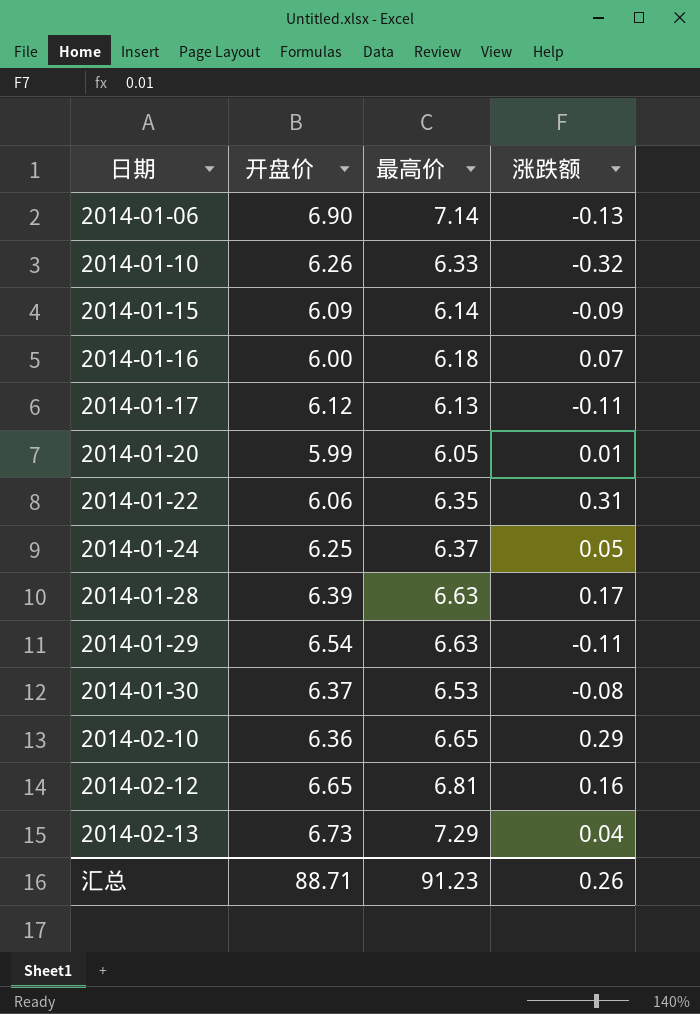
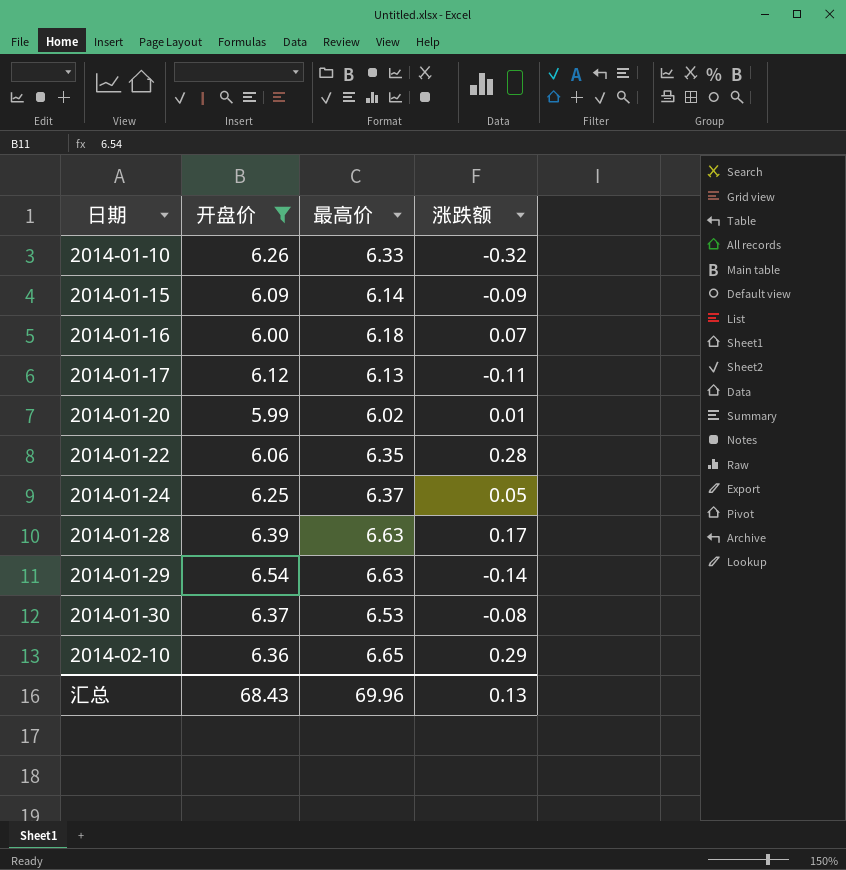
filter: none -> 开盘价 <= 6.54
2014-01-20 | 最高价: 6.05 -> 6.02
2014-01-22 | 涨跌额: 0.31 -> 0.28
2014-01-29 | 涨跌额: -0.11 -> -0.14
汇总 | 开盘价: 88.71 -> 68.43
汇总 | 最高价: 91.23 -> 69.96
汇总 | 涨跌额: 0.26 -> 0.13

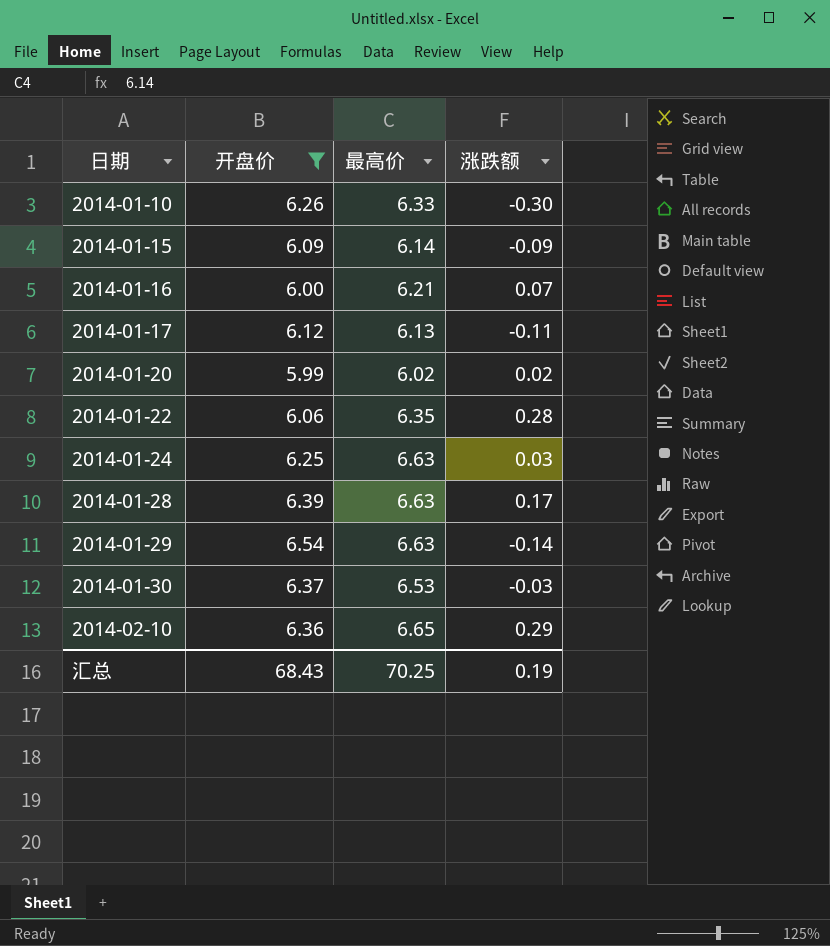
2014-01-10 | 涨跌额: -0.32 -> -0.30
2014-01-16 | 最高价: 6.18 -> 6.21
2014-01-20 | 涨跌额: 0.01 -> 0.02
2014-01-24 | 最高价: 6.37 -> 6.63
2014-01-24 | 涨跌额: 0.05 -> 0.03
2014-01-30 | 涨跌额: -0.08 -> -0.03
汇总 | 最高价: 69.96 -> 70.25
汇总 | 涨跌额: 0.13 -> 0.19

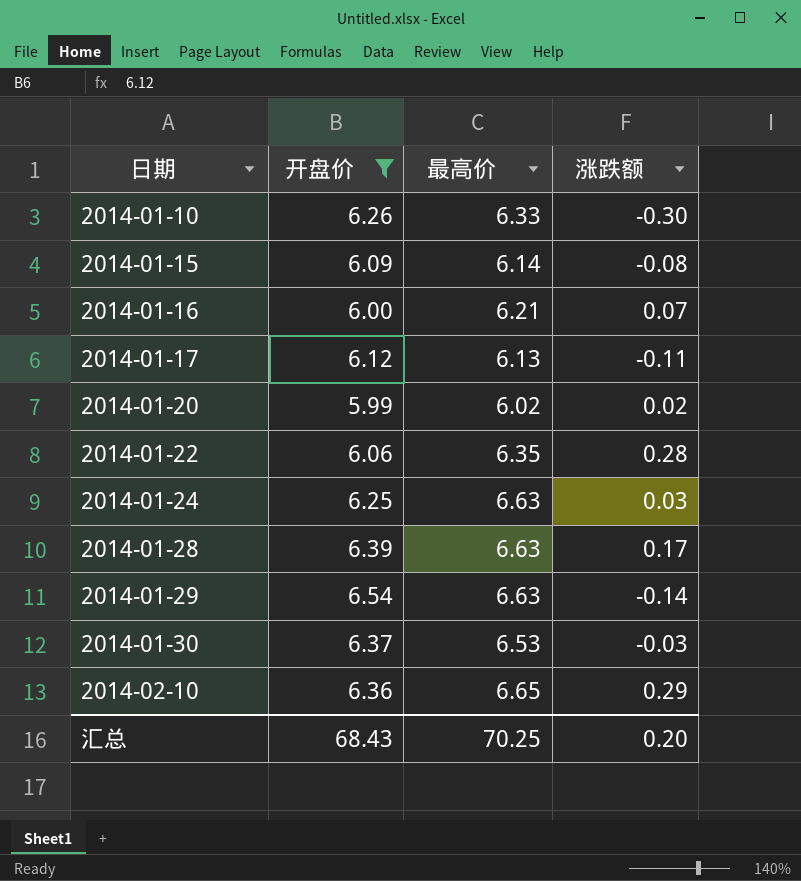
2014-01-15 | 涨跌额: -0.09 -> -0.08
汇总 | 涨跌额: 0.19 -> 0.20

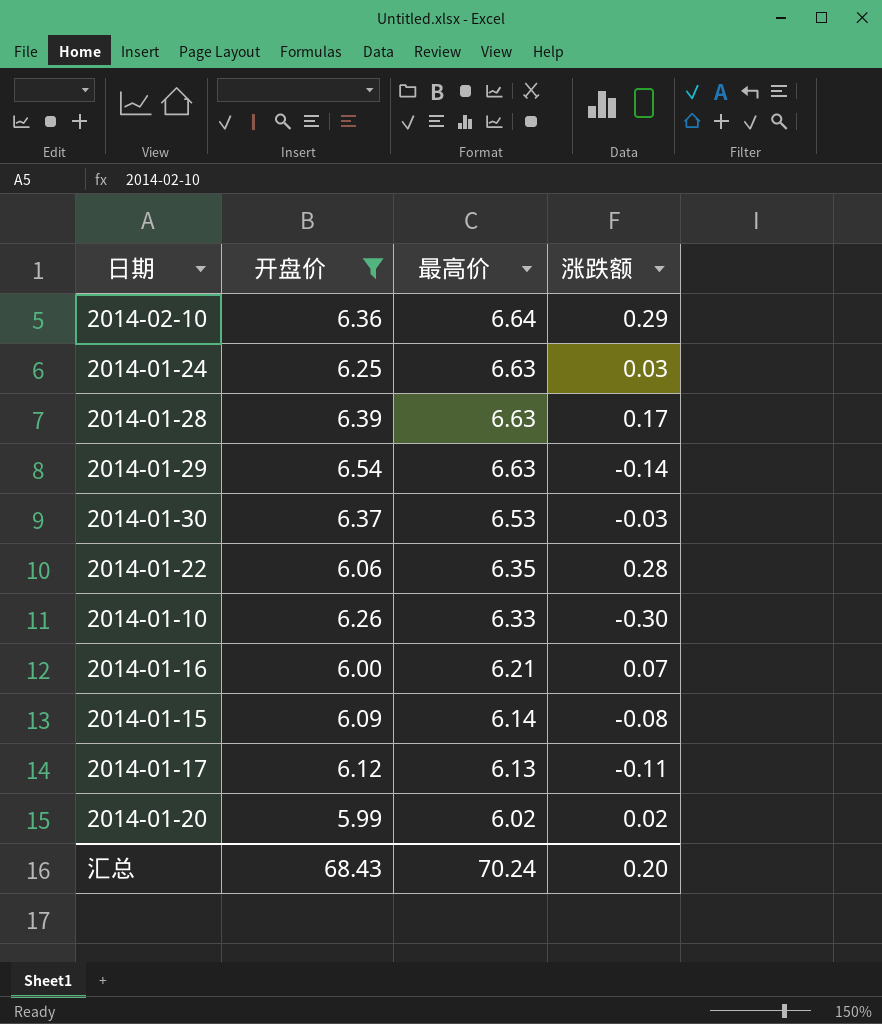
row order: 日期 ascending -> 最高价 descending
2014-02-10 | 最高价: 6.65 -> 6.64
汇总 | 最高价: 70.25 -> 70.24

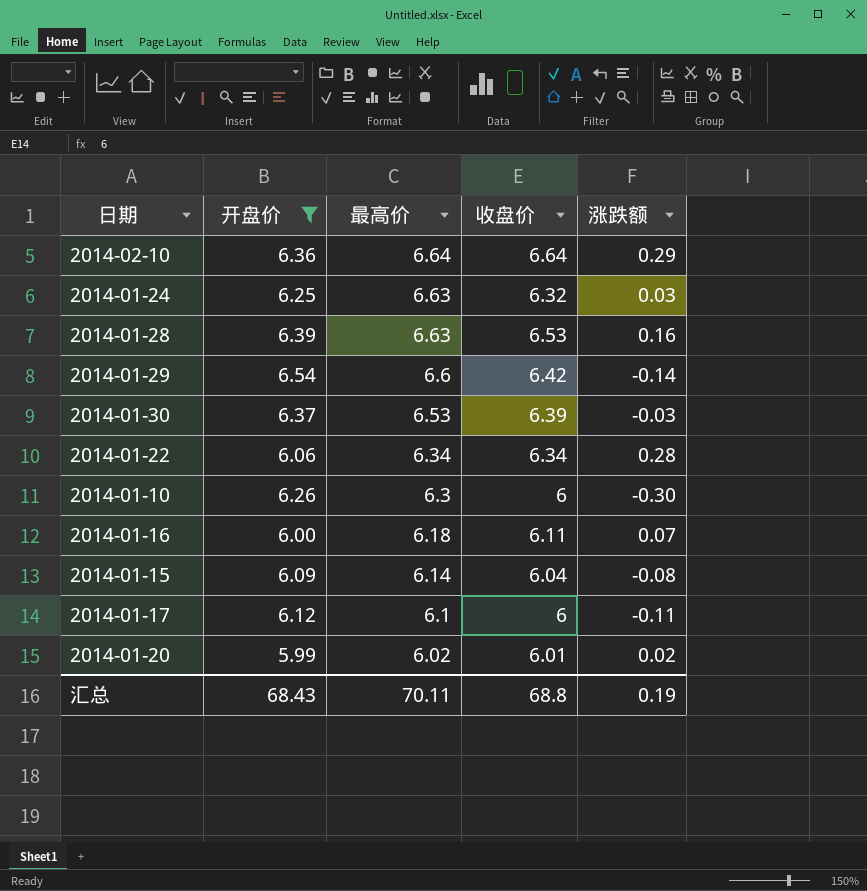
column 收盘价 | position: none -> 4
2014-01-28 | 涨跌额: 0.17 -> 0.16
2014-01-29 | 最高价: 6.63 -> 6.6
2014-01-22 | 最高价: 6.35 -> 6.34
2014-01-10 | 最高价: 6.33 -> 6.3
2014-01-16 | 最高价: 6.21 -> 6.18
2014-01-17 | 最高价: 6.13 -> 6.1
汇总 | 最高价: 70.24 -> 70.11
汇总 | 涨跌额: 0.20 -> 0.19

